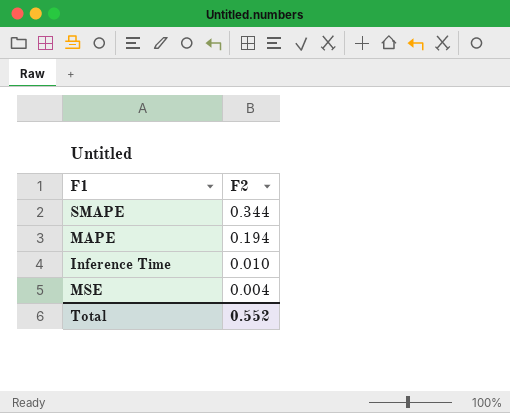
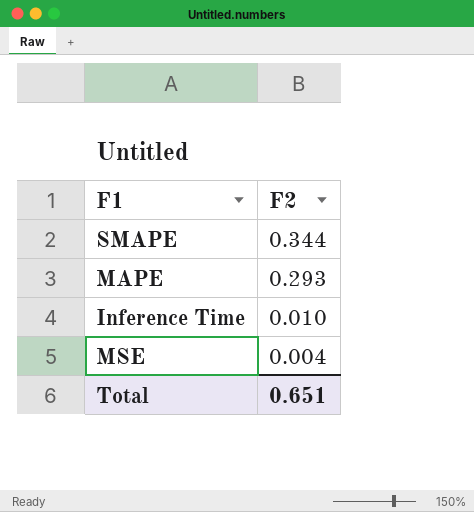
MAPE | F2: 0.194 -> 0.293
Total | F2: 0.552 -> 0.651

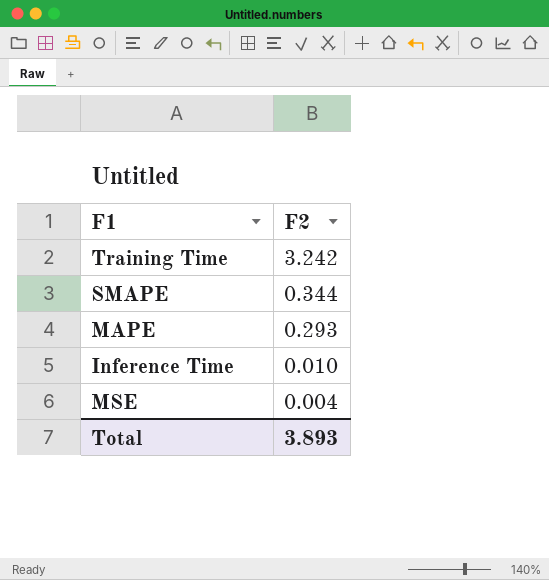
row Training Time: none -> 3.242
Total | F2: 0.651 -> 3.893

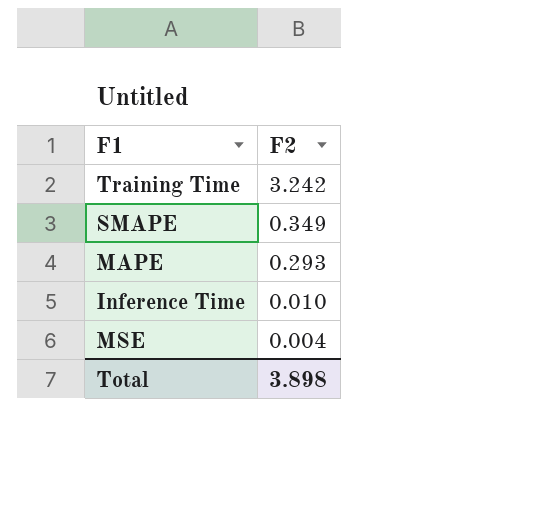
SMAPE | F2: 0.344 -> 0.349
Total | F2: 3.893 -> 3.898

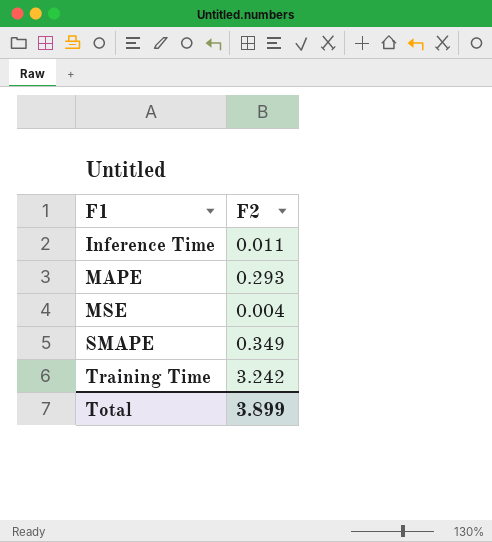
row order: F2 descending -> F1 ascending
Inference Time | F2: 0.010 -> 0.011
Total | F2: 3.898 -> 3.899

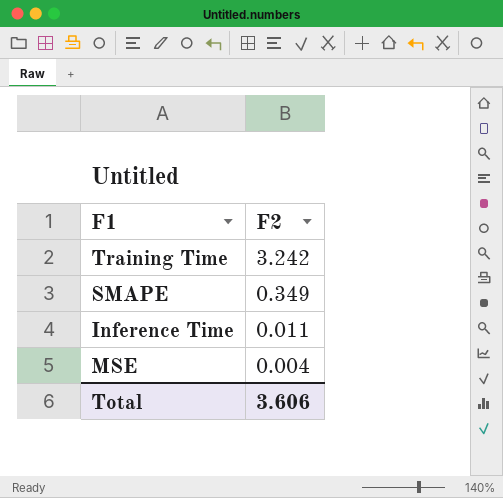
row order: F1 ascending -> F2 descending
row MAPE: 0.293 -> none
Total | F2: 3.899 -> 3.606

